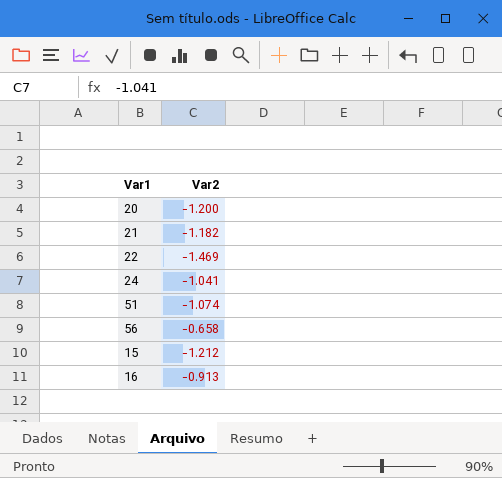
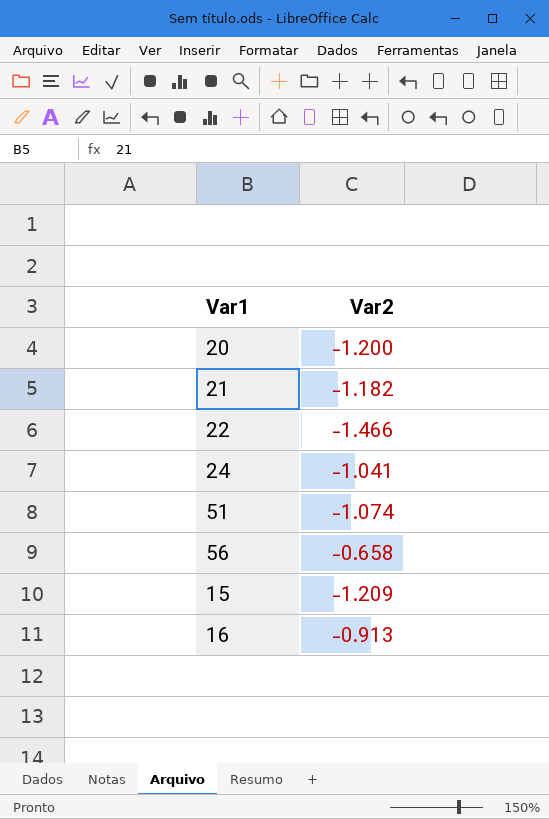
22 | Var2: -1.469 -> -1.466
15 | Var2: -1.212 -> -1.209

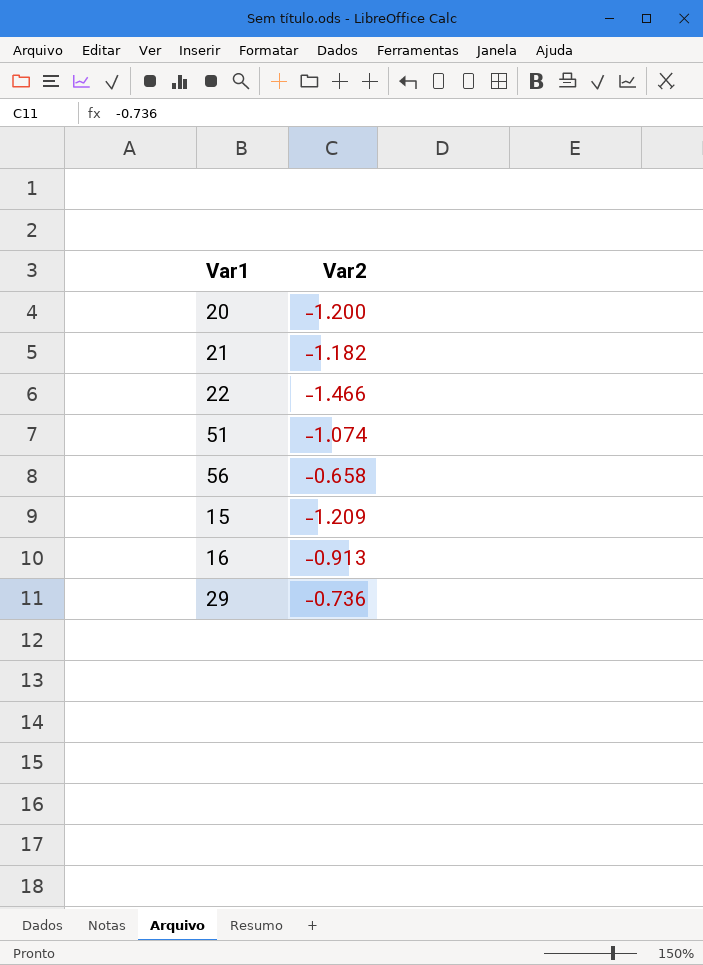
row 24: -1.041 -> none
row 29: none -> -0.736

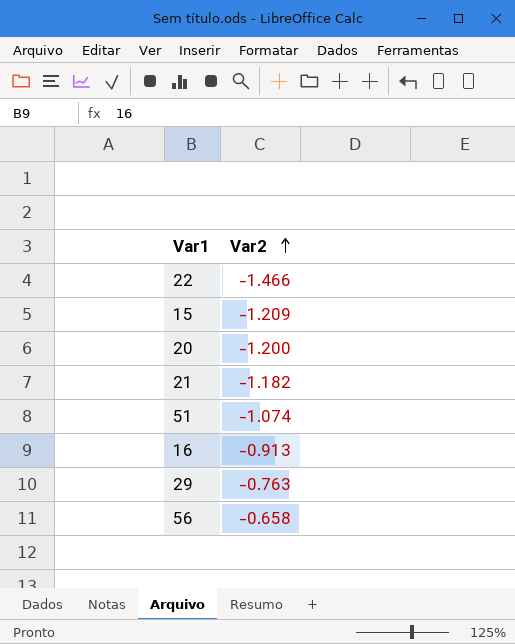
row order: none -> Var2 ascending
29 | Var2: -0.736 -> -0.763

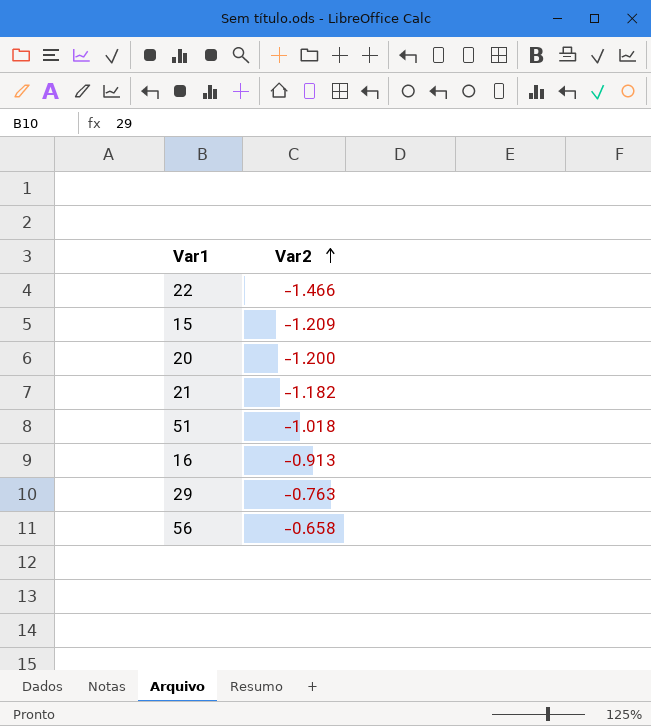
51 | Var2: -1.074 -> -1.018

